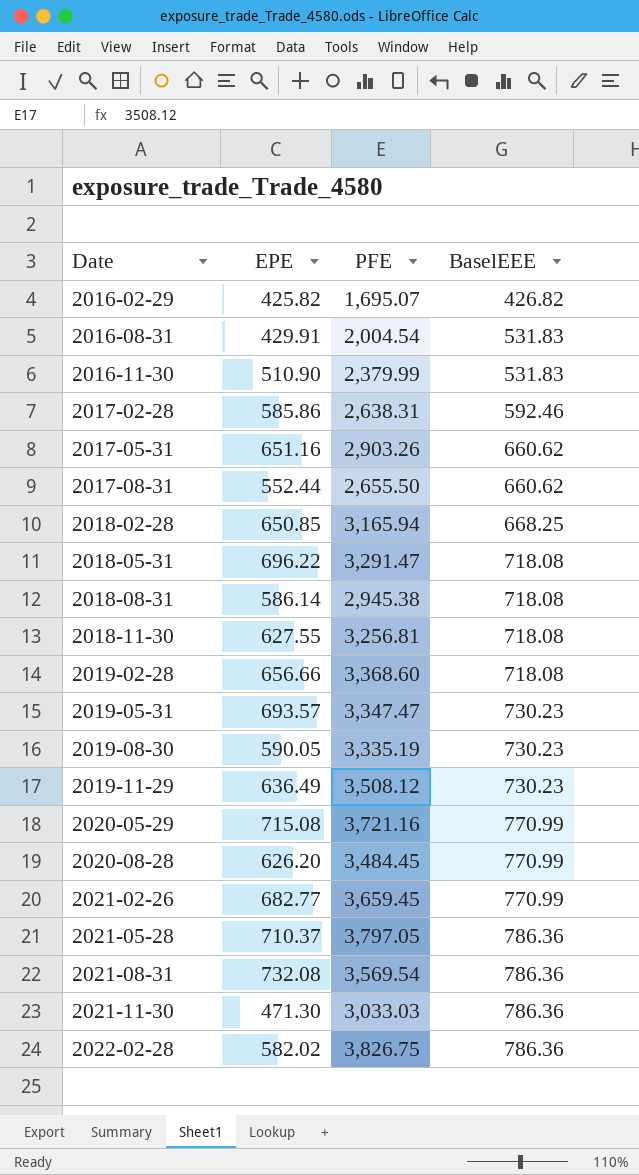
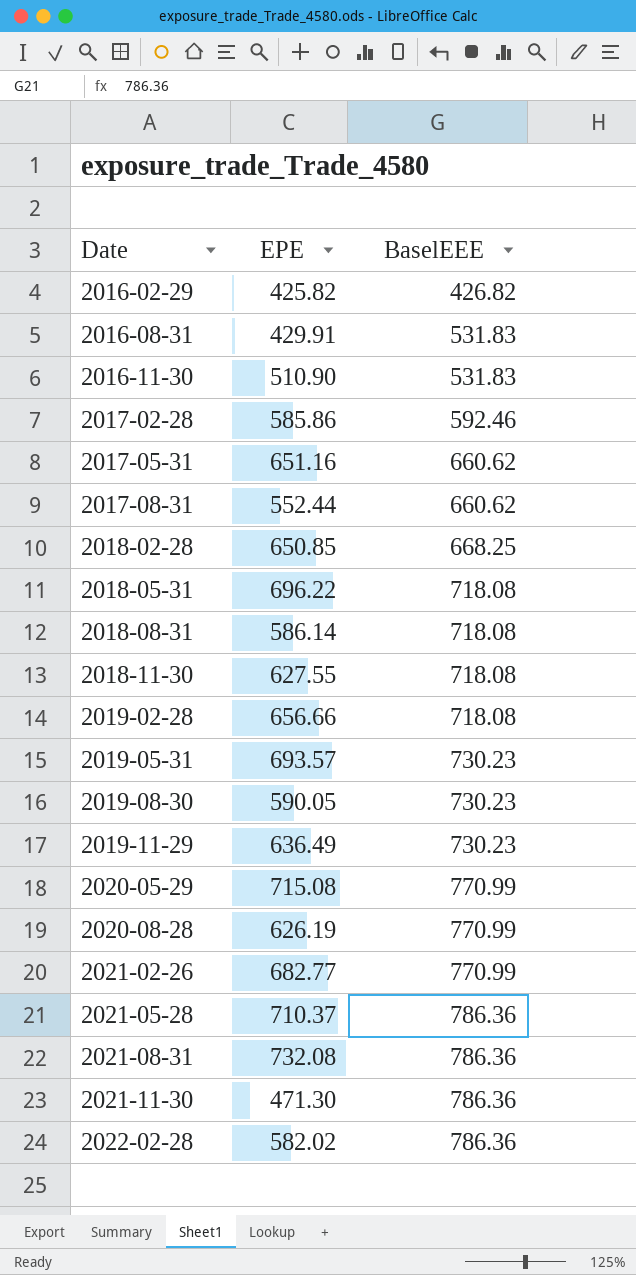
column PFE | position: 3 -> none
2020-08-28 | EPE: 626.20 -> 626.19

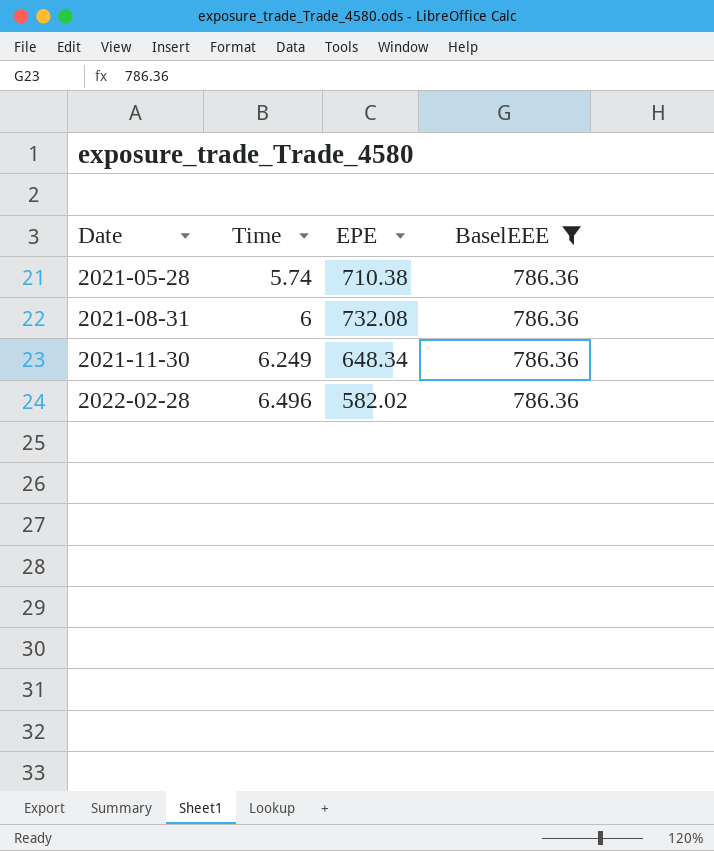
filter: none -> BaselEEE = 786.36
column Time | position: none -> 2
2021-05-28 | EPE: 710.37 -> 710.38
2021-11-30 | EPE: 471.30 -> 648.34

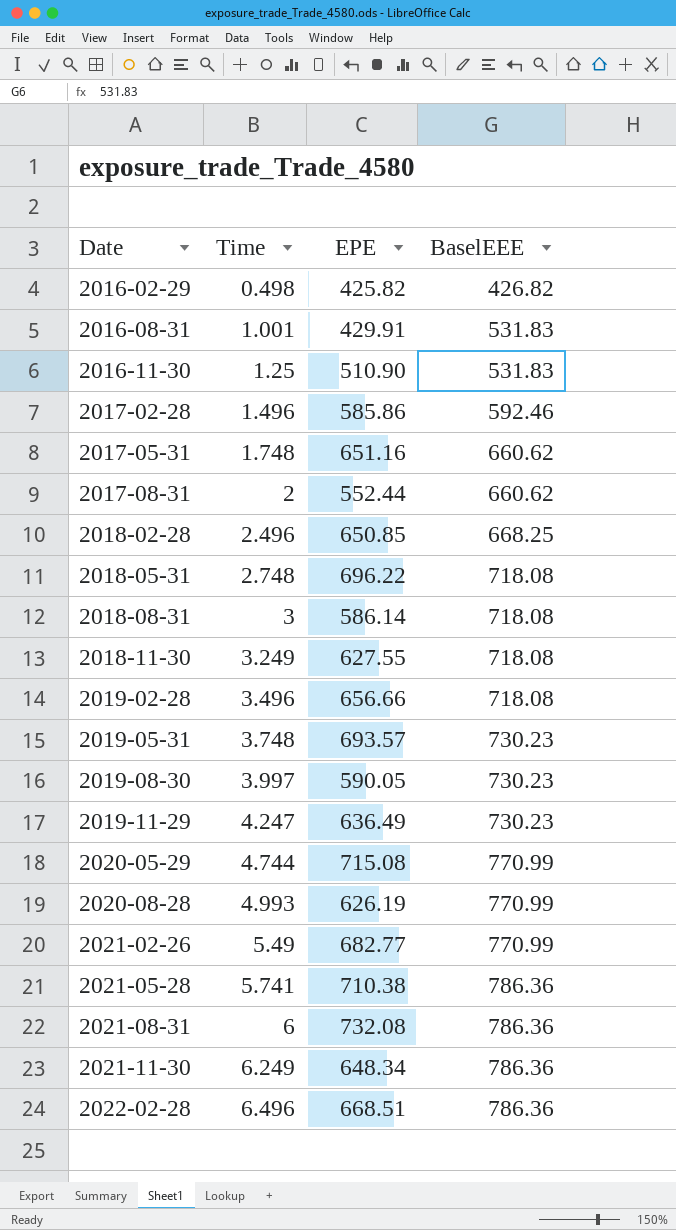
filter: BaselEEE = 786.36 -> none
2021-05-28 | Time: 5.74 -> 5.741
2022-02-28 | EPE: 582.02 -> 668.51

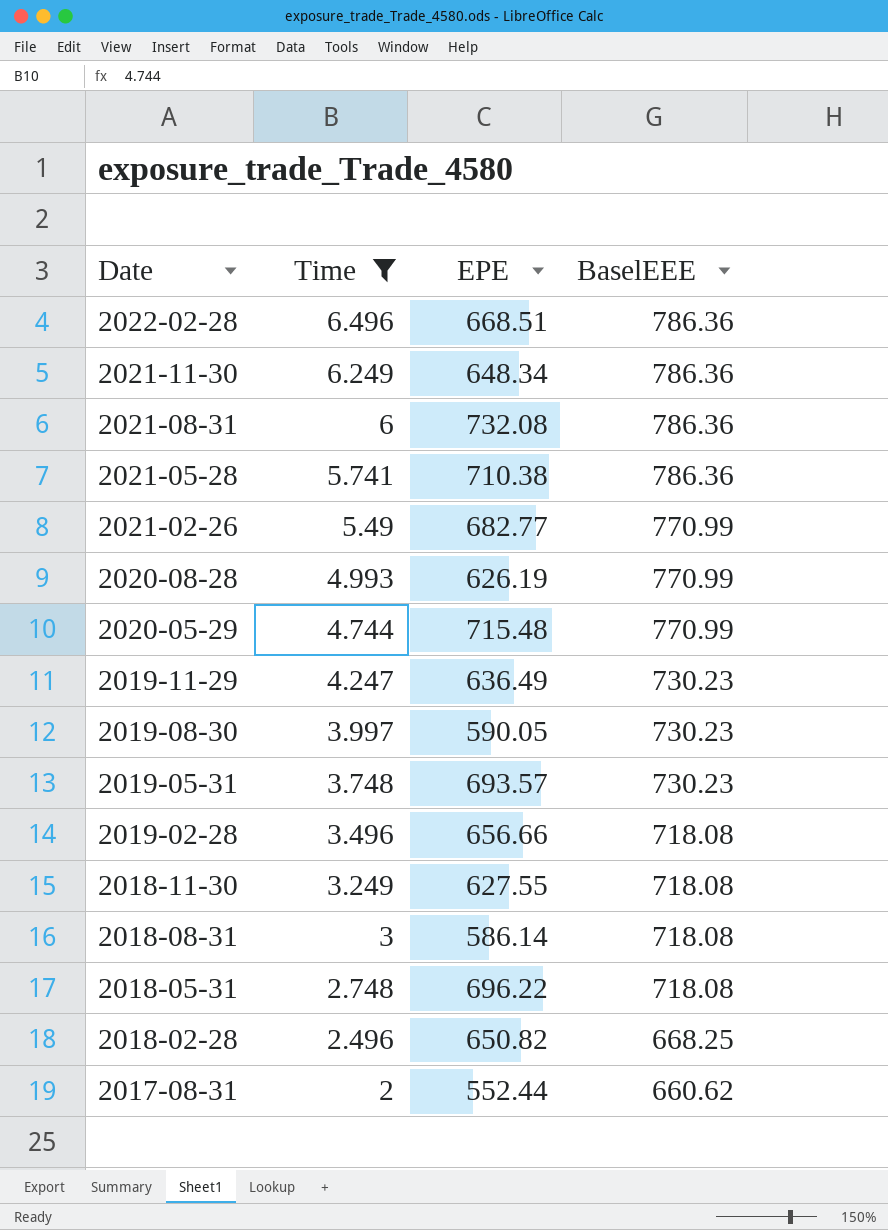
filter: none -> Time >= 2
row order: Date ascending -> Date descending
2020-05-29 | EPE: 715.08 -> 715.48
2018-02-28 | EPE: 650.85 -> 650.82

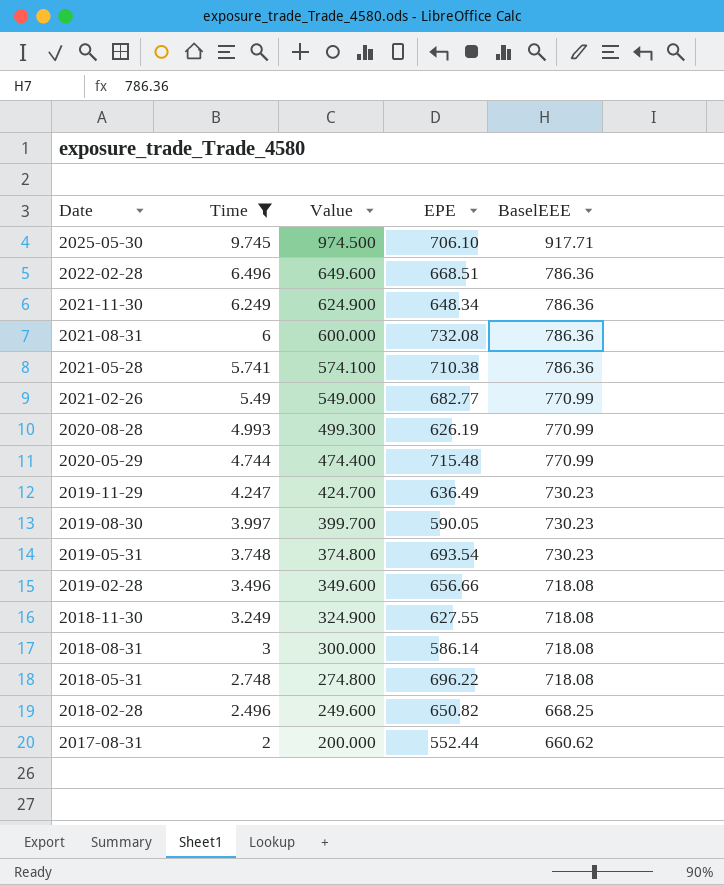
column Value | formula: none -> [Time] * 100
row 2025-05-30: none -> 9.745 | 974.500 | 706.10 | 917.71
2019-05-31 | EPE: 693.57 -> 693.54

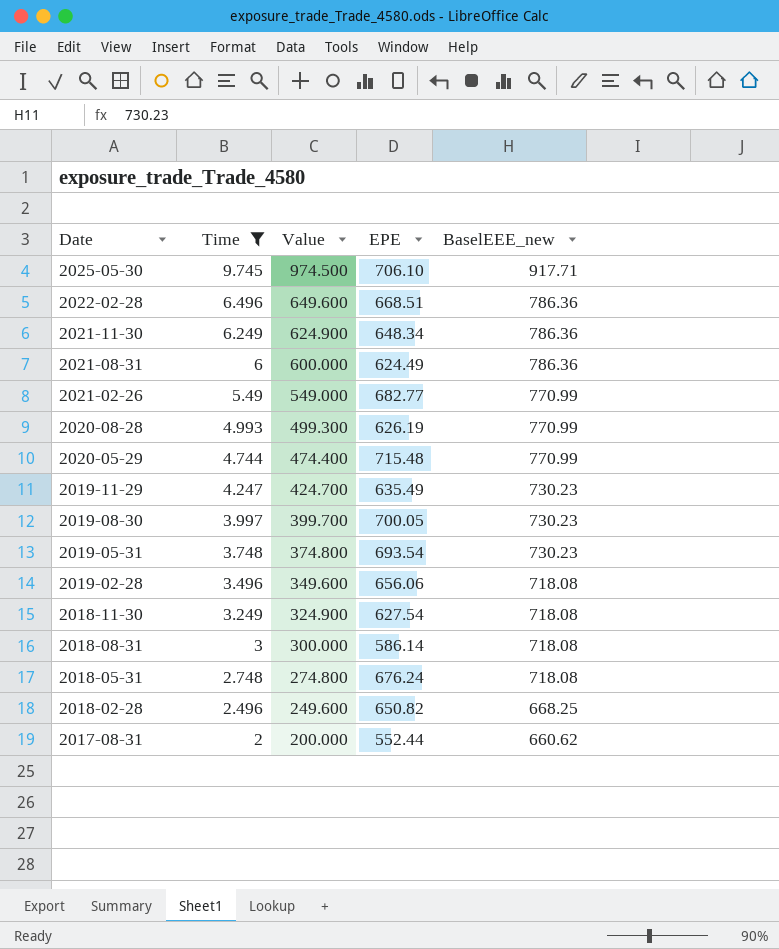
column name: BaselEEE -> BaselEEE_new
row 2021-05-28: 5.741 | 574.100 | 710.38 | 786.36 -> none
2021-08-31 | EPE: 732.08 -> 624.49
2019-11-29 | EPE: 636.49 -> 635.49
2019-08-30 | EPE: 590.05 -> 700.05
2019-02-28 | EPE: 656.66 -> 656.06
2018-11-30 | EPE: 627.55 -> 627.54
2018-05-31 | EPE: 696.22 -> 676.24

